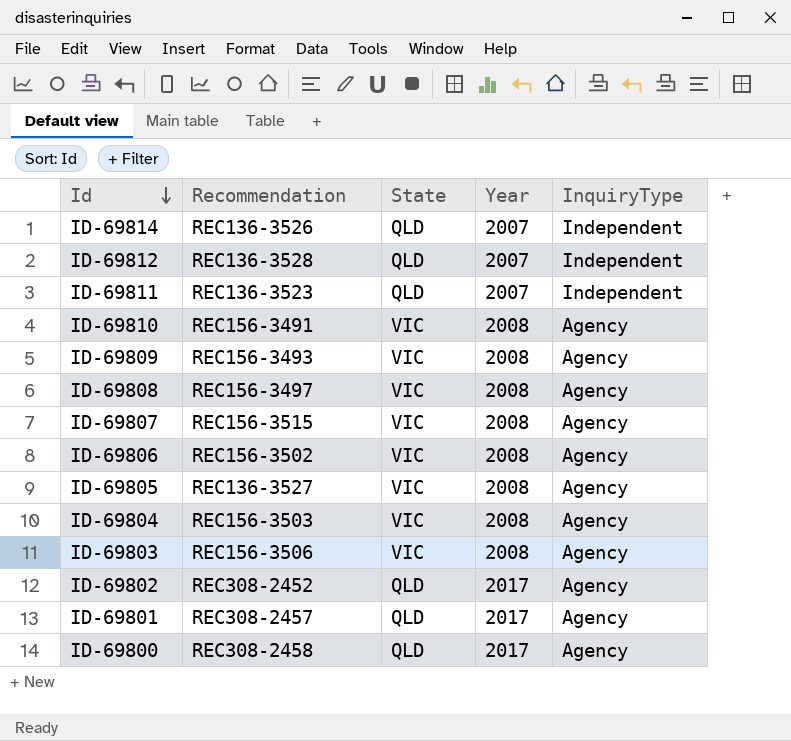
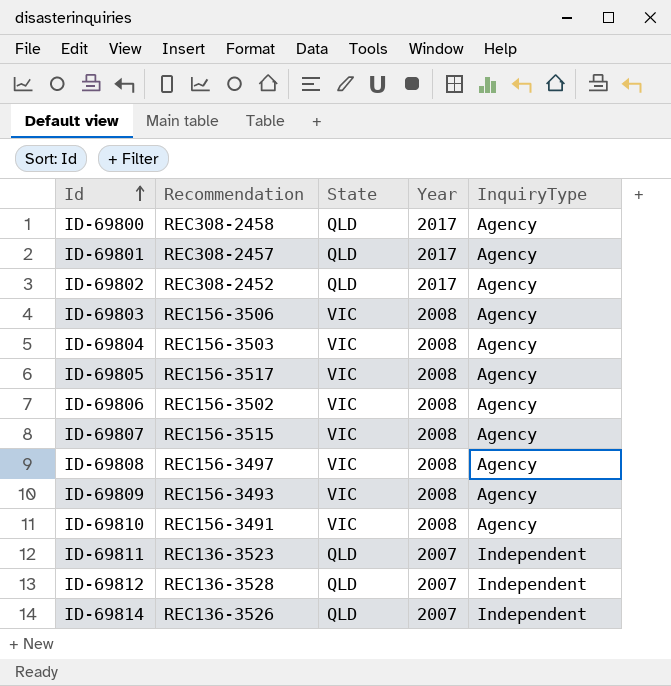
row order: Id descending -> Id ascending
ID-69805 | Recommendation: REC136-3527 -> REC156-3517

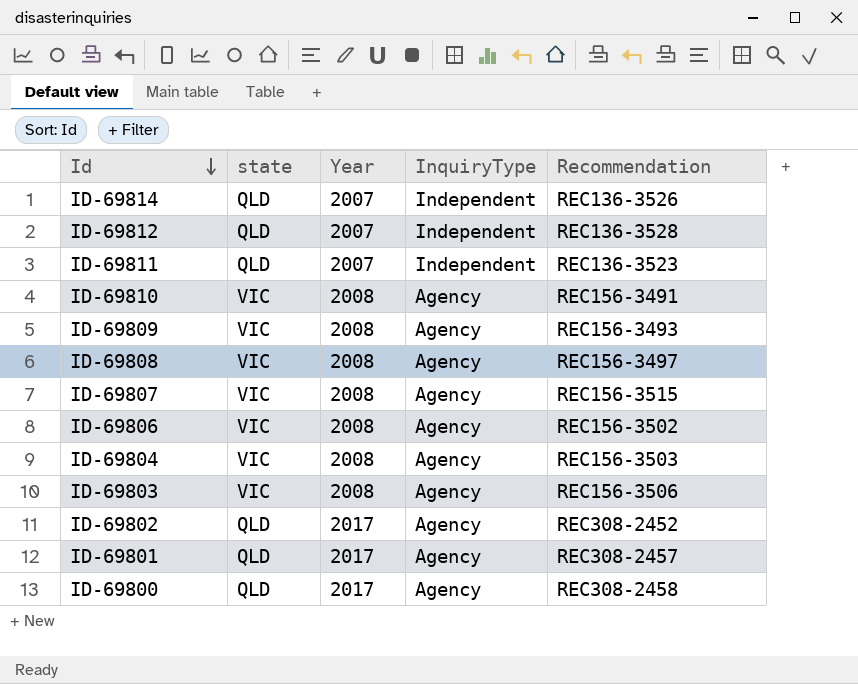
row order: Id ascending -> Id descending
column name: State -> state
column Recommendation | position: 2 -> 5
row ID-69805: REC156-3517 | VIC | 2008 | Agency -> none

